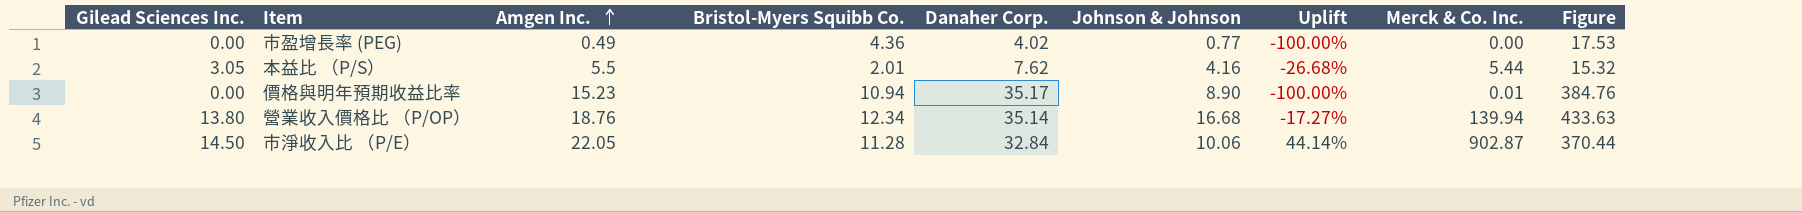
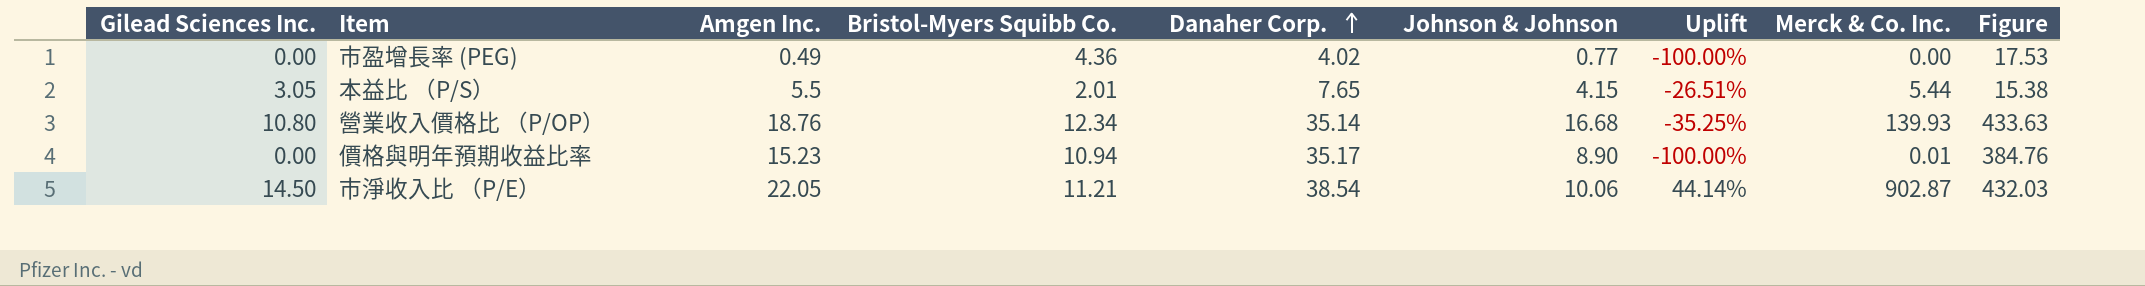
row order: Amgen Inc. ascending -> Danaher Corp. ascending
本益比 （P/S） | Danaher Corp.: 7.62 -> 7.65
本益比 （P/S） | Johnson & Johnson: 4.16 -> 4.15
本益比 （P/S） | Uplift: -26.68% -> -26.51%
本益比 （P/S） | Figure: 15.32 -> 15.38
營業收入價格比 （P/OP） | Gilead Sciences Inc.: 13.80 -> 10.80
營業收入價格比 （P/OP） | Uplift: -17.27% -> -35.25%
營業收入價格比 （P/OP） | Merck & Co. Inc.: 139.94 -> 139.93
市淨收入比 （P/E） | Bristol-Myers Squibb Co.: 11.28 -> 11.21
市淨收入比 （P/E） | Danaher Corp.: 32.84 -> 38.54
市淨收入比 （P/E） | Figure: 370.44 -> 432.03

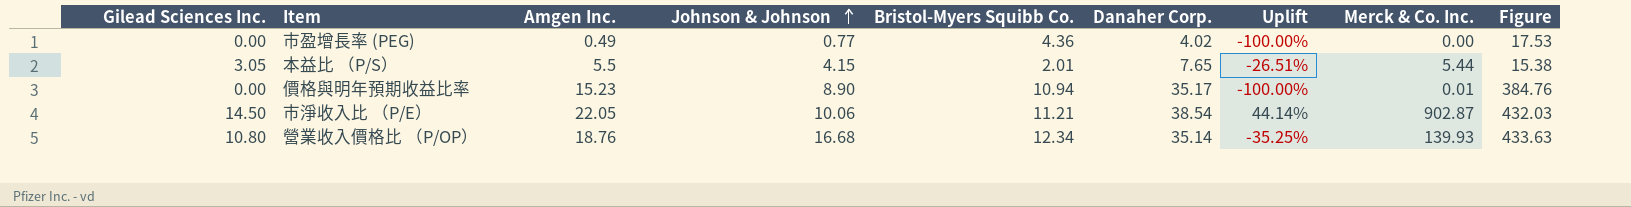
row order: Danaher Corp. ascending -> Johnson & Johnson ascending
column Johnson & Johnson | position: 6 -> 4

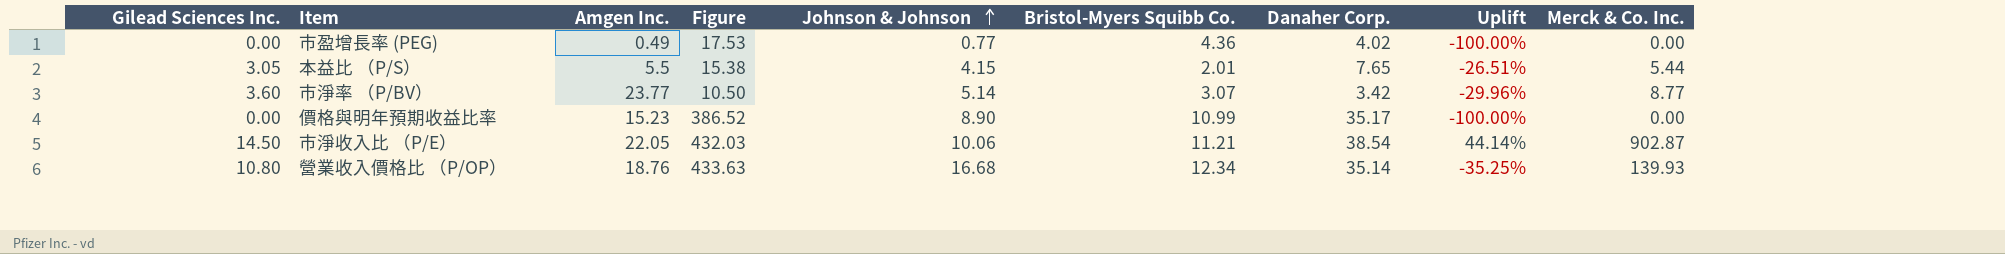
column Figure | position: 9 -> 4
row 市淨率 （P/BV）: none -> 3.60 | 23.77 | 10.50 | 5.14 | 3.07 | 3.42 | -29.96% | 8.77
價格與明年預期收益比率 | Figure: 384.76 -> 386.52
價格與明年預期收益比率 | Bristol-Myers Squibb Co.: 10.94 -> 10.99
價格與明年預期收益比率 | Merck & Co. Inc.: 0.01 -> 0.00

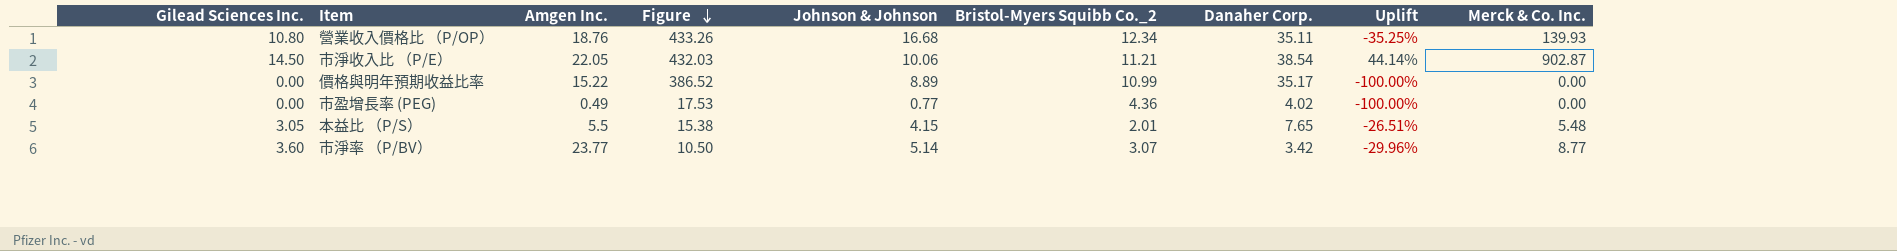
row order: Johnson & Johnson ascending -> Figure descending
column name: Bristol-Myers Squibb Co. -> Bristol-Myers Squibb Co._2
營業收入價格比 （P/OP） | Figure: 433.63 -> 433.26
營業收入價格比 （P/OP） | Danaher Corp.: 35.14 -> 35.11
價格與明年預期收益比率 | Amgen Inc.: 15.23 -> 15.22
價格與明年預期收益比率 | Johnson & Johnson: 8.90 -> 8.89
本益比 （P/S） | Merck & Co. Inc.: 5.44 -> 5.48

